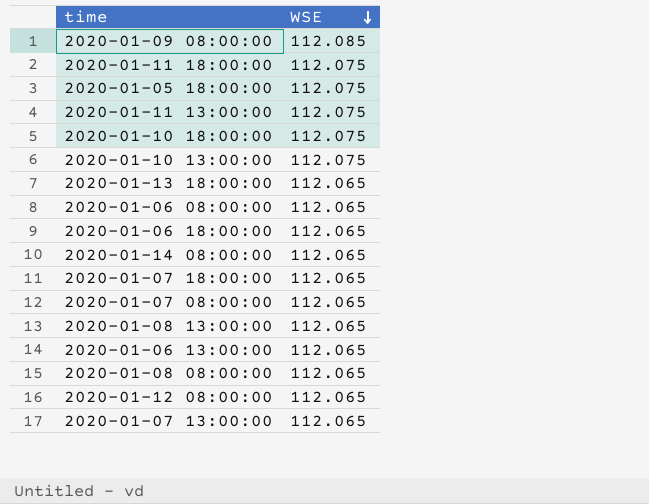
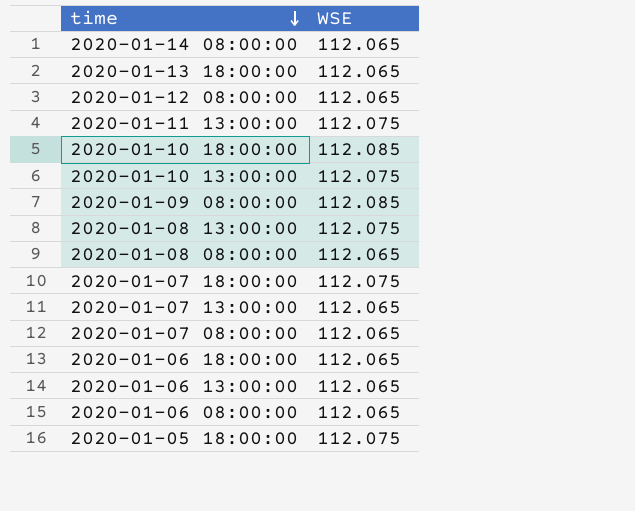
row order: WSE descending -> time descending
row 2020-01-11 18:00:00: 112.075 -> none
2020-01-10 18:00:00 | WSE: 112.075 -> 112.085
2020-01-08 13:00:00 | WSE: 112.065 -> 112.075
2020-01-07 18:00:00 | WSE: 112.065 -> 112.075

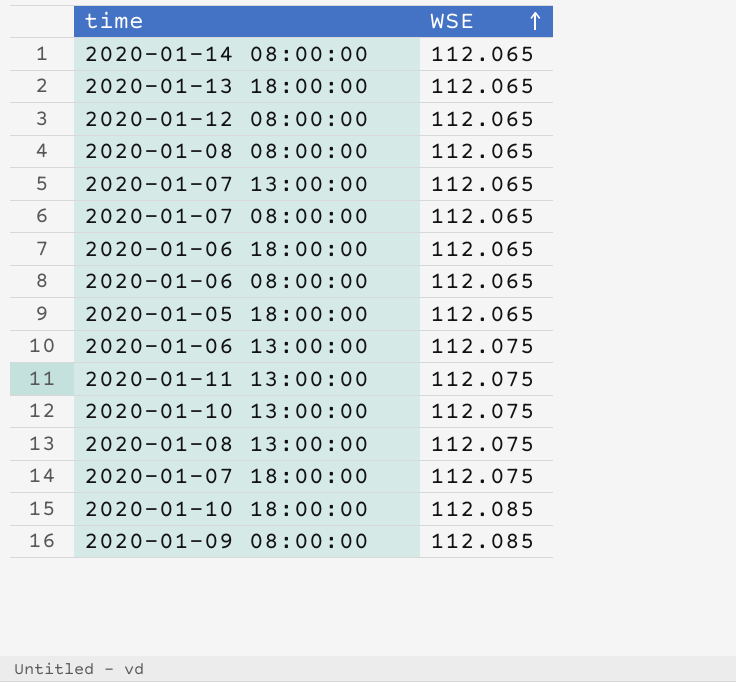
row order: time descending -> WSE ascending
2020-01-05 18:00:00 | WSE: 112.075 -> 112.065
2020-01-06 13:00:00 | WSE: 112.065 -> 112.075

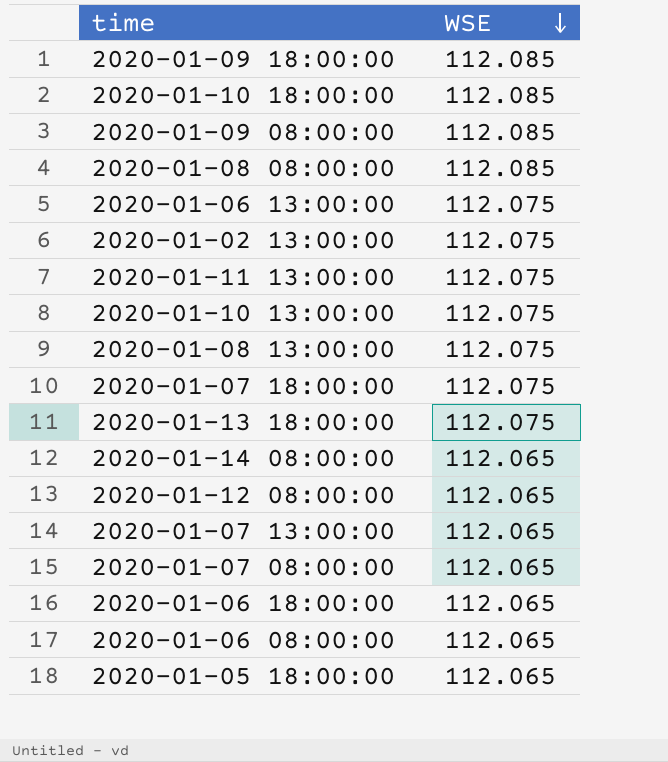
row order: WSE ascending -> WSE descending
row 2020-01-09 18:00:00: none -> 112.085
2020-01-08 08:00:00 | WSE: 112.065 -> 112.085
row 2020-01-02 13:00:00: none -> 112.075
2020-01-13 18:00:00 | WSE: 112.065 -> 112.075

